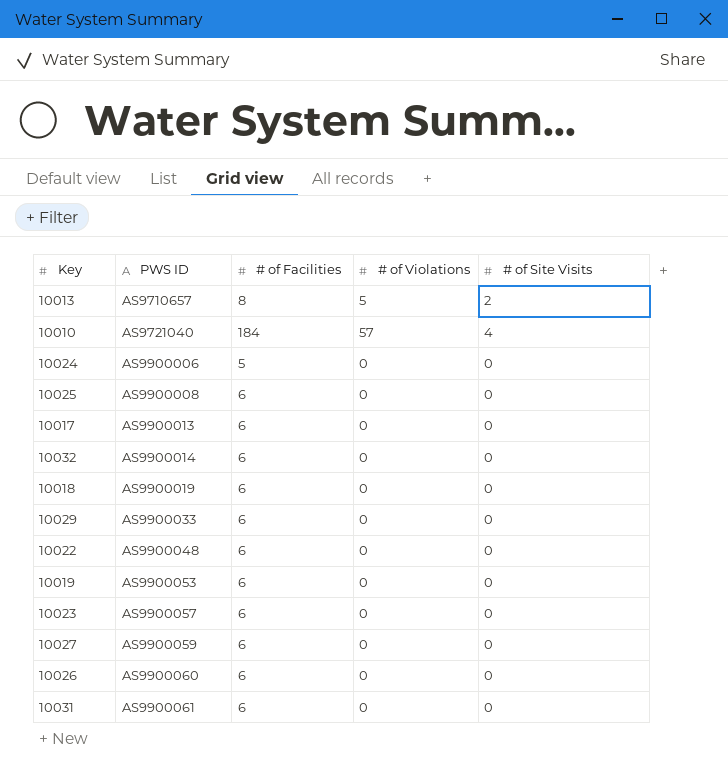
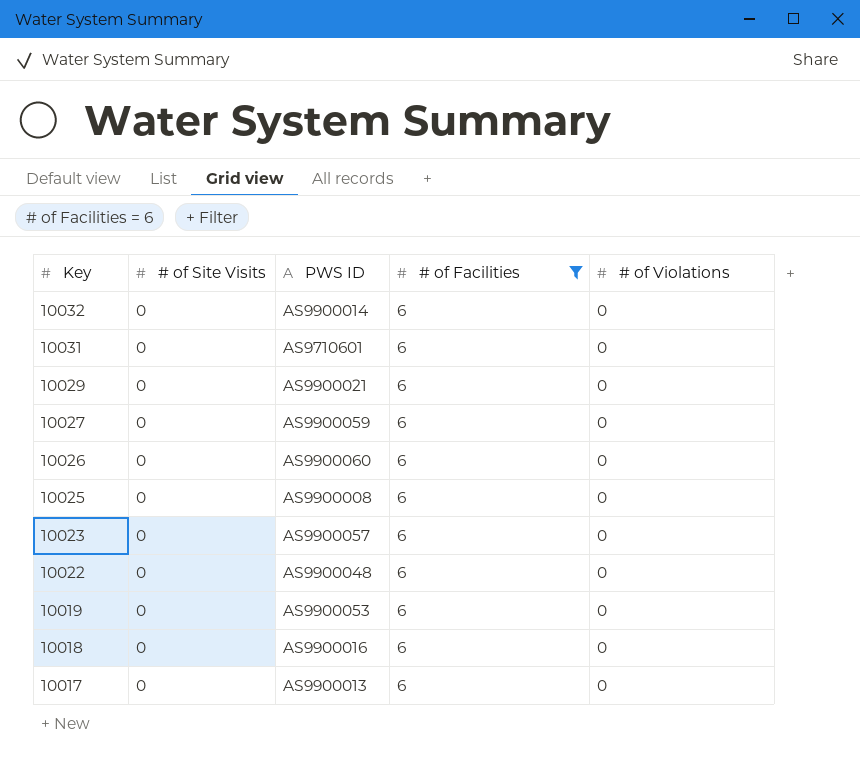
filter: none -> # of Facilities = 6
row order: PWS ID ascending -> Key descending
column # of Site Visits | position: 5 -> 2
10031 | PWS ID: AS9900061 -> AS9710601
10029 | PWS ID: AS9900033 -> AS9900021
10018 | PWS ID: AS9900019 -> AS9900016

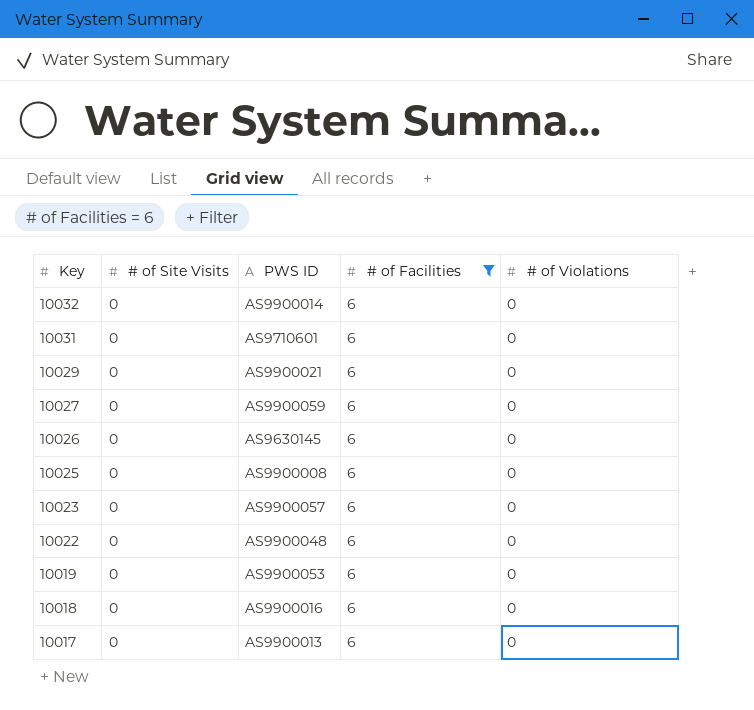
10026 | PWS ID: AS9900060 -> AS9630145

